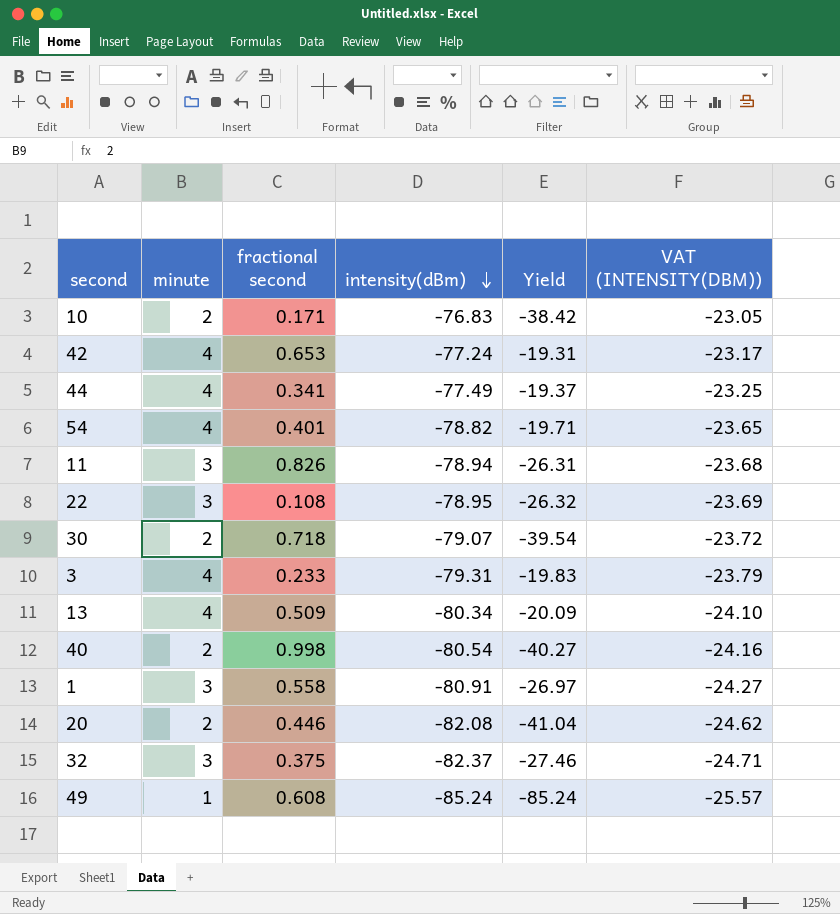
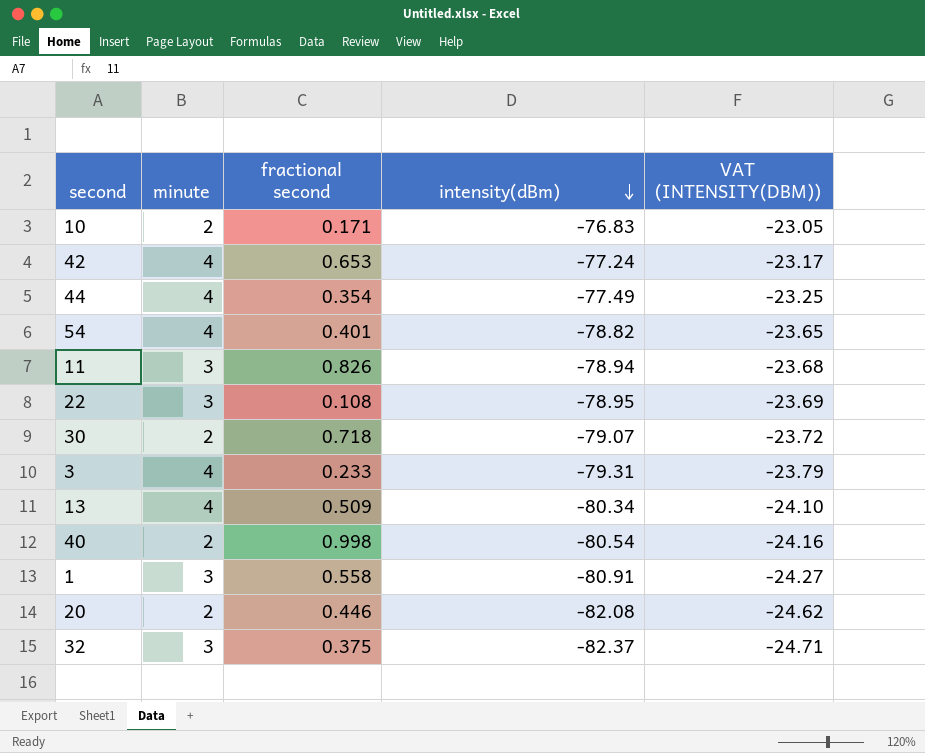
column Yield | formula: [intensity(dBm)] / [minute] -> none
row 49: 1 | 0.608 | -85.24 | -85.24 | -25.57 -> none
44 | fractional second: 0.341 -> 0.354

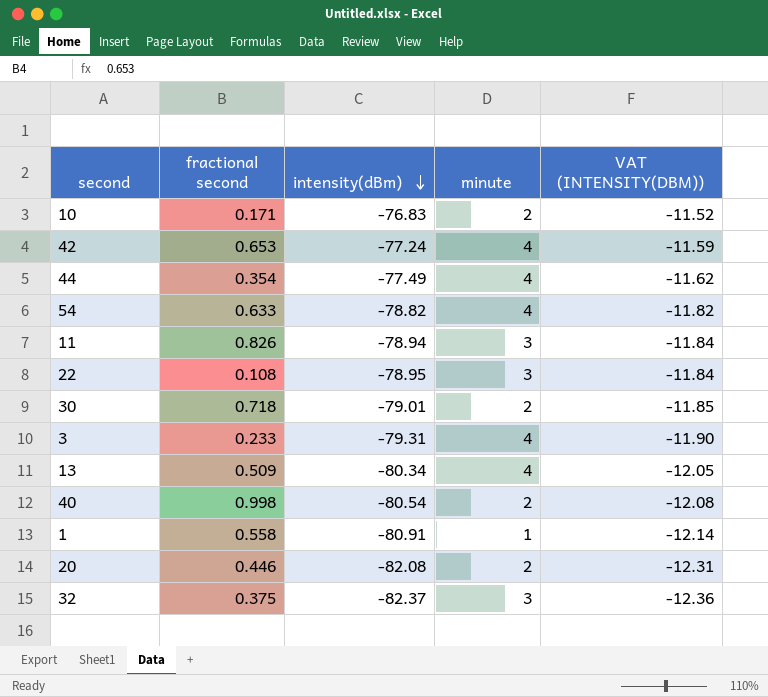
column minute | position: 2 -> 4
column VAT (INTENSITY(DBM)) | formula: [intensity(dBm)] * 0.3 -> [intensity(dBm)] * 0.15
54 | fractional second: 0.401 -> 0.633
30 | intensity(dBm): -79.07 -> -79.01
1 | minute: 3 -> 1

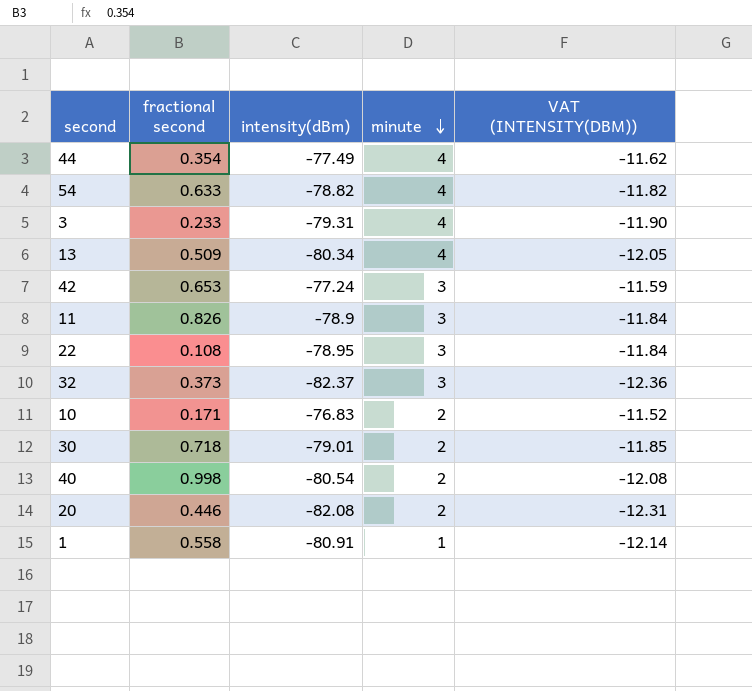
row order: intensity(dBm) descending -> minute descending
42 | minute: 4 -> 3
11 | intensity(dBm): -78.94 -> -78.9
32 | fractional second: 0.375 -> 0.373

